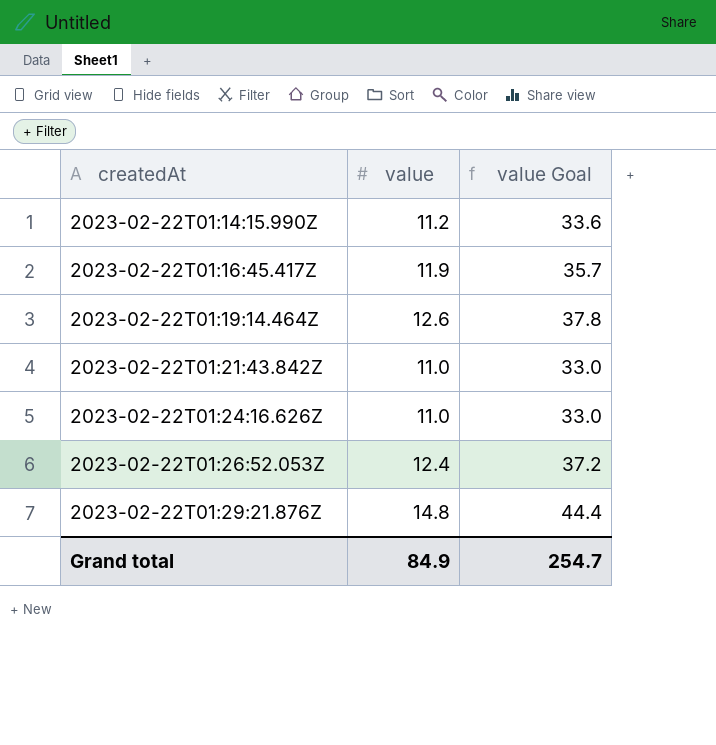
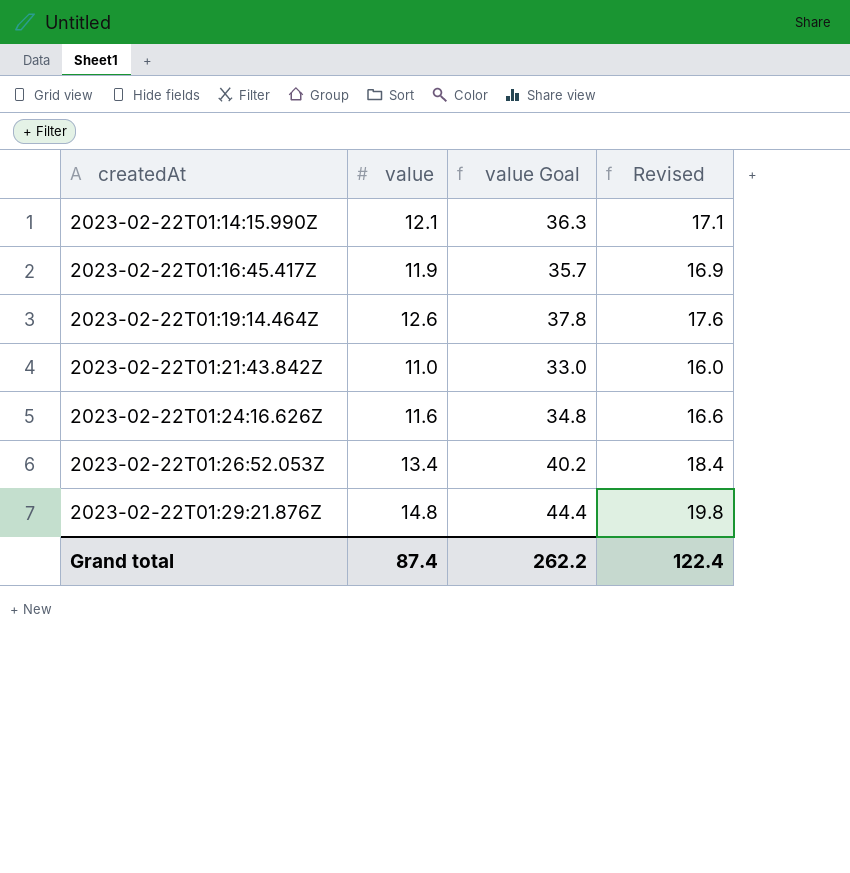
column Revised | formula: none -> [value] + 5
2023-02-22T01:14:15.990Z | value: 11.2 -> 12.1
2023-02-22T01:14:15.990Z | value Goal: 33.6 -> 36.3
2023-02-22T01:24:16.626Z | value: 11.0 -> 11.6
2023-02-22T01:24:16.626Z | value Goal: 33.0 -> 34.8
2023-02-22T01:26:52.053Z | value: 12.4 -> 13.4
2023-02-22T01:26:52.053Z | value Goal: 37.2 -> 40.2
Grand total | value: 84.9 -> 87.4
Grand total | value Goal: 254.7 -> 262.2

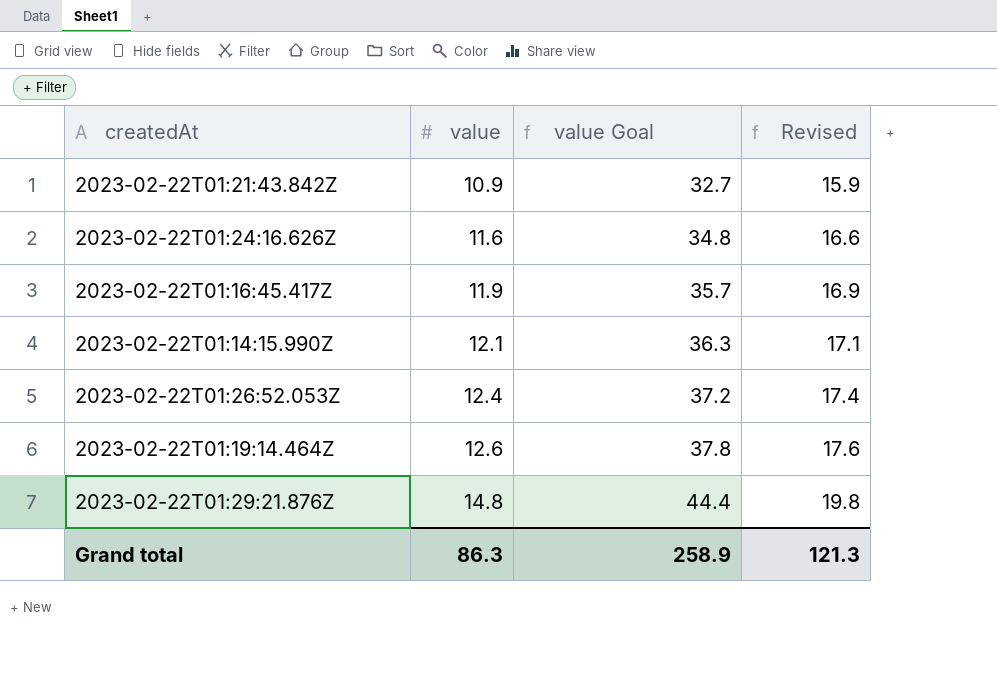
row order: createdAt ascending -> value ascending
2023-02-22T01:21:43.842Z | value: 11.0 -> 10.9
2023-02-22T01:21:43.842Z | value Goal: 33.0 -> 32.7
2023-02-22T01:21:43.842Z | Revised: 16.0 -> 15.9
2023-02-22T01:26:52.053Z | value: 13.4 -> 12.4
2023-02-22T01:26:52.053Z | value Goal: 40.2 -> 37.2
2023-02-22T01:26:52.053Z | Revised: 18.4 -> 17.4
Grand total | value: 87.4 -> 86.3
Grand total | value Goal: 262.2 -> 258.9
Grand total | Revised: 122.4 -> 121.3

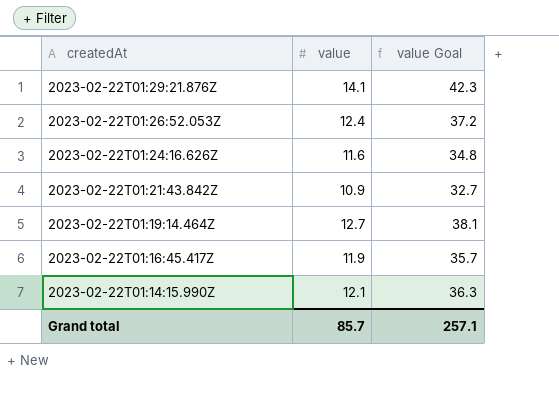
row order: value ascending -> createdAt descending
column Revised | formula: [value] + 5 -> none
2023-02-22T01:29:21.876Z | value: 14.8 -> 14.1
2023-02-22T01:29:21.876Z | value Goal: 44.4 -> 42.3
2023-02-22T01:19:14.464Z | value: 12.6 -> 12.7
2023-02-22T01:19:14.464Z | value Goal: 37.8 -> 38.1
Grand total | value: 86.3 -> 85.7
Grand total | value Goal: 258.9 -> 257.1

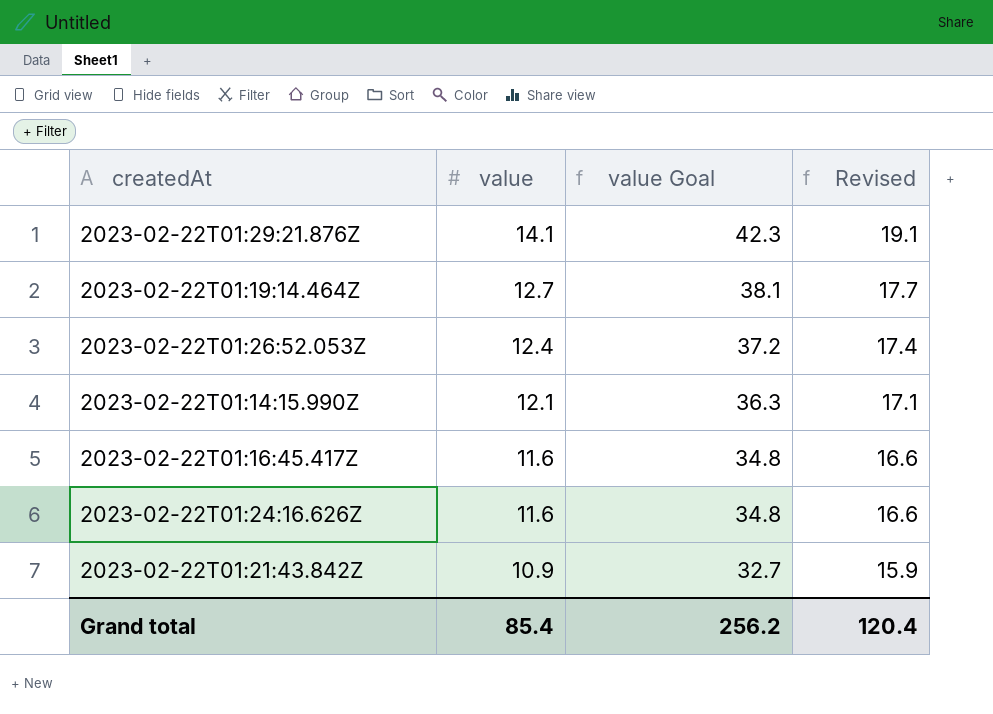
row order: createdAt descending -> value descending
column Revised | formula: none -> [value] + 5
2023-02-22T01:16:45.417Z | value: 11.9 -> 11.6
2023-02-22T01:16:45.417Z | value Goal: 35.7 -> 34.8
Grand total | value: 85.7 -> 85.4
Grand total | value Goal: 257.1 -> 256.2

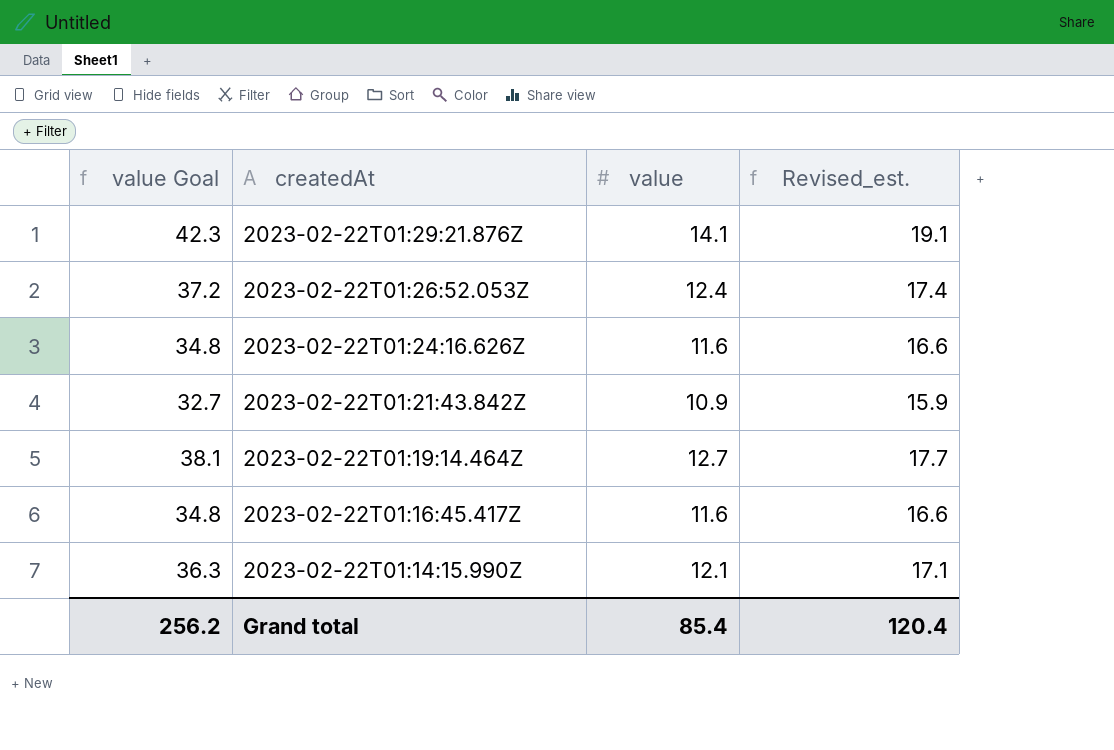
row order: value descending -> createdAt descending
column value Goal | position: 3 -> 1
column name: Revised -> Revised_est.

